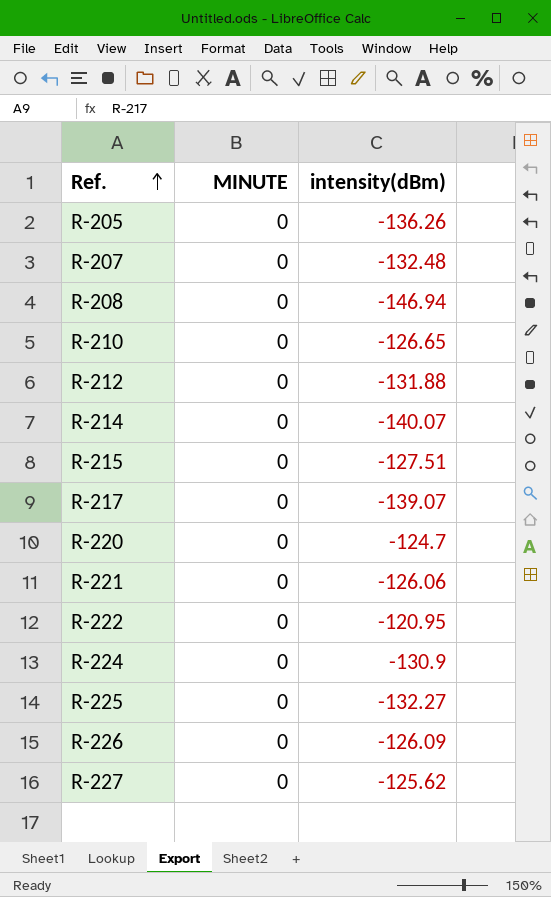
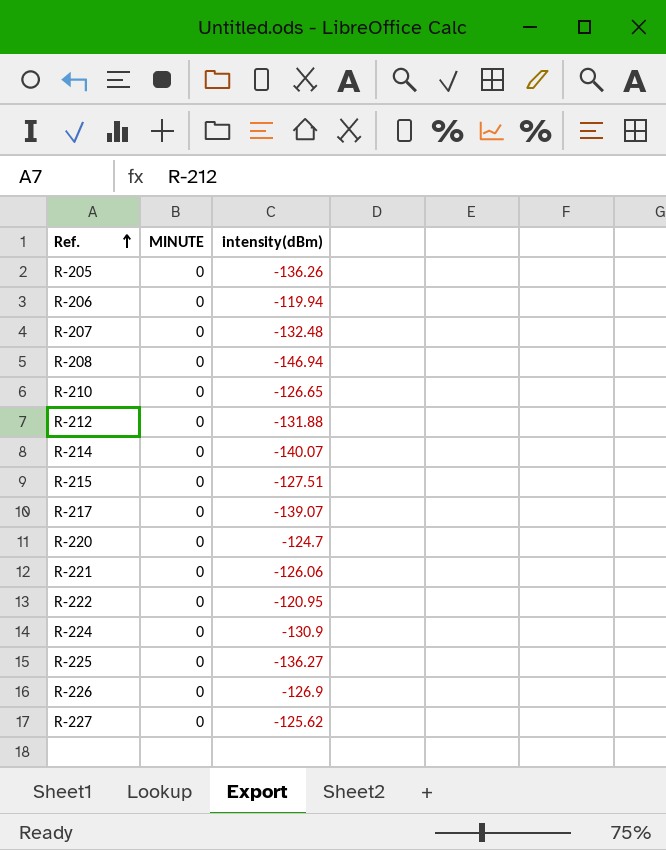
row R-206: none -> 0 | -119.94
R-225 | intensity(dBm): -132.27 -> -136.27
R-226 | intensity(dBm): -126.09 -> -126.9

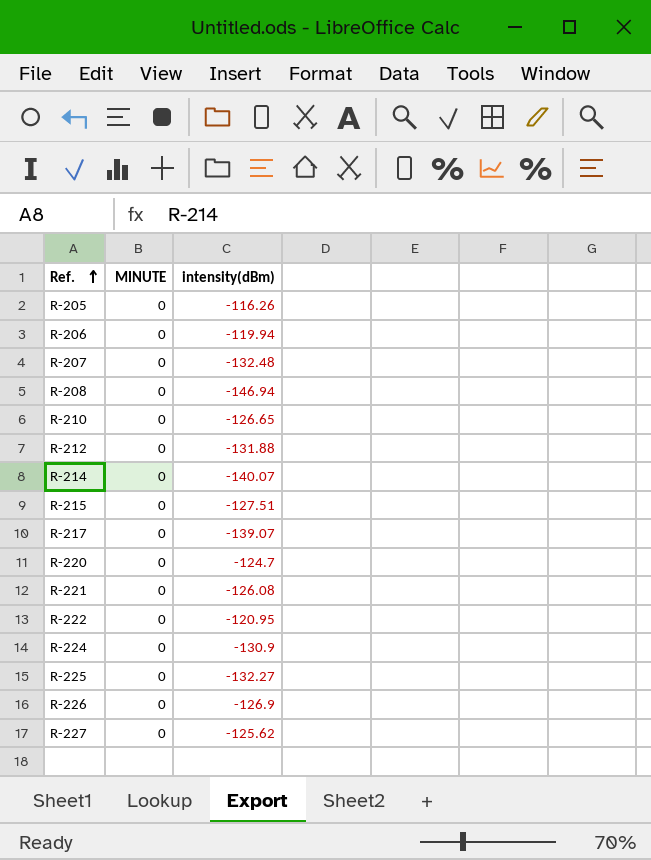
R-205 | intensity(dBm): -136.26 -> -116.26
R-221 | intensity(dBm): -126.06 -> -126.08
R-225 | intensity(dBm): -136.27 -> -132.27

